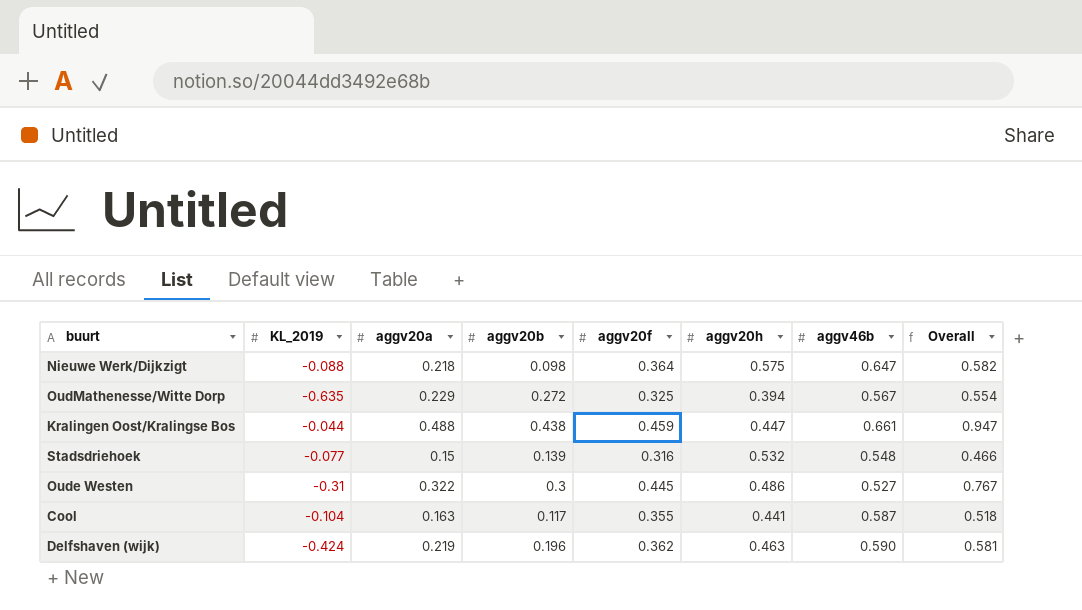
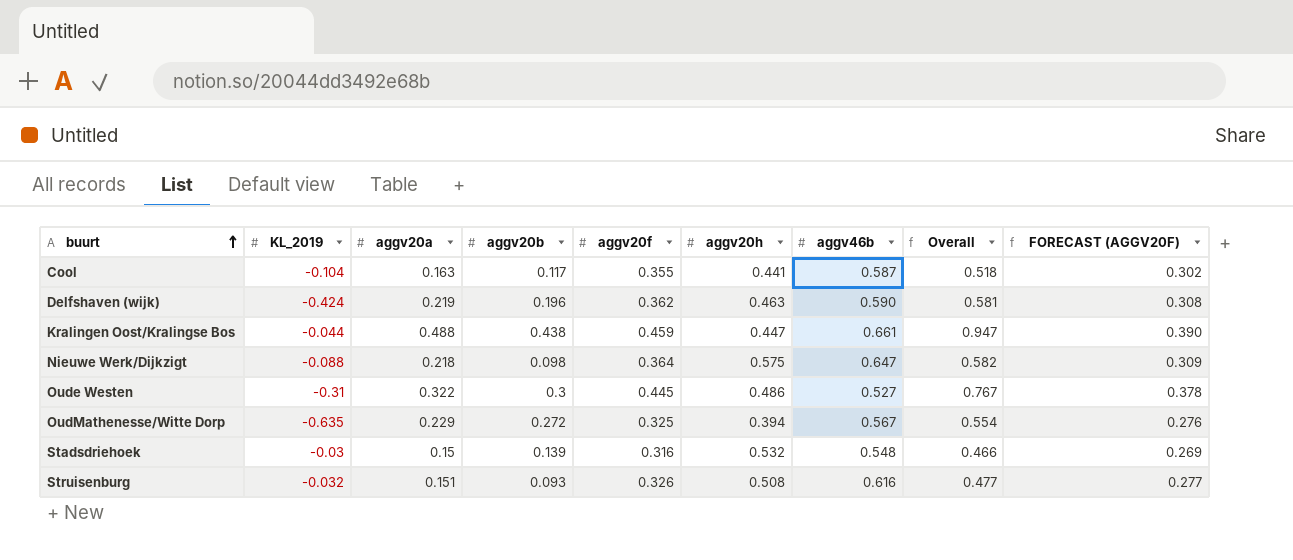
row order: none -> buurt ascending
column FORECAST (AGGV20F) | formula: none -> [aggv20f] * 0.85
Stadsdriehoek | KL_2019: -0.077 -> -0.03
row Struisenburg: none -> -0.032 | 0.151 | 0.093 | 0.326 | 0.508 | 0.616 | 0.477 | 0.277

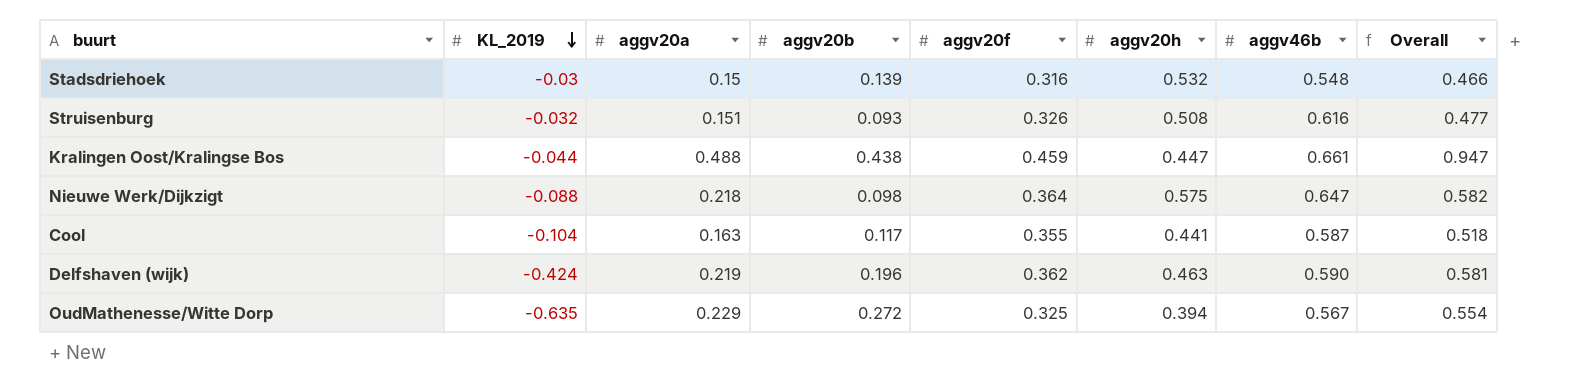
row order: buurt ascending -> KL_2019 descending
column FORECAST (AGGV20F) | formula: [aggv20f] * 0.85 -> none
row Oude Westen: -0.31 | 0.322 | 0.3 | 0.445 | 0.486 | 0.527 | 0.767 | 0.378 -> none

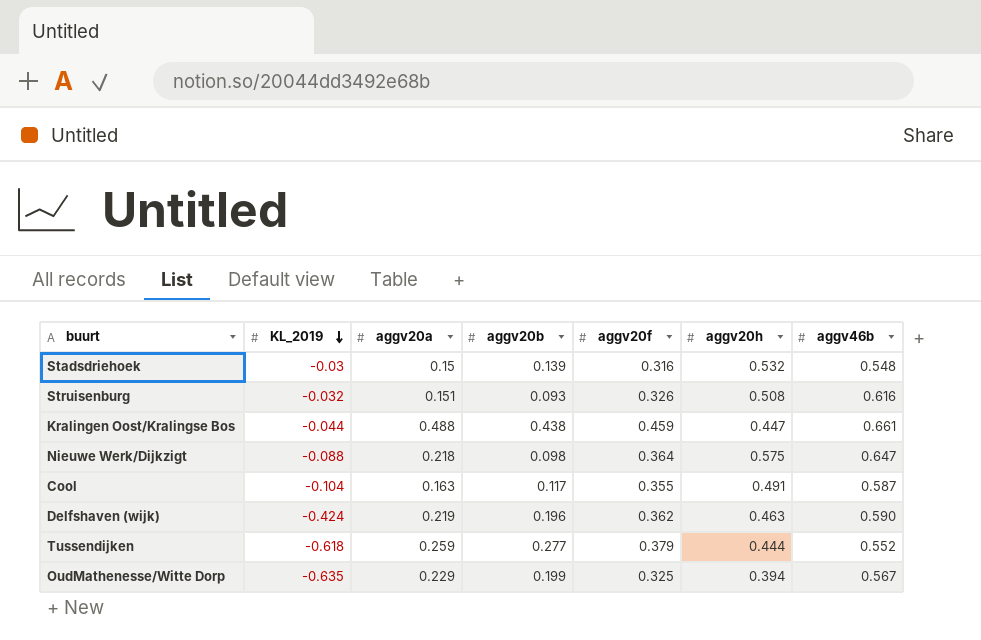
column Overall | formula: [aggv20a] + [aggv20f] -> none
Cool | aggv20h: 0.441 -> 0.491
row Tussendijken: none -> -0.618 | 0.259 | 0.277 | 0.379 | 0.444 | 0.552
OudMathenesse/Witte Dorp | aggv20b: 0.272 -> 0.199

